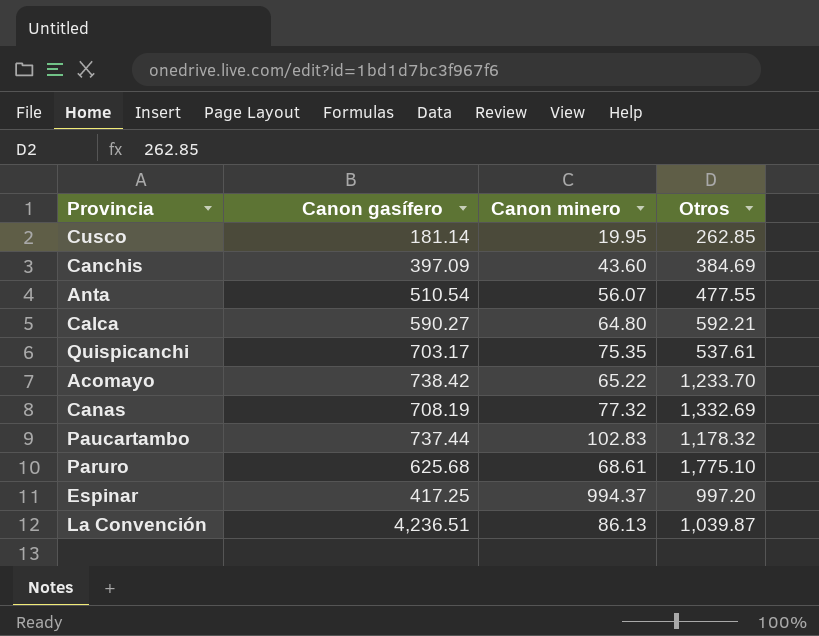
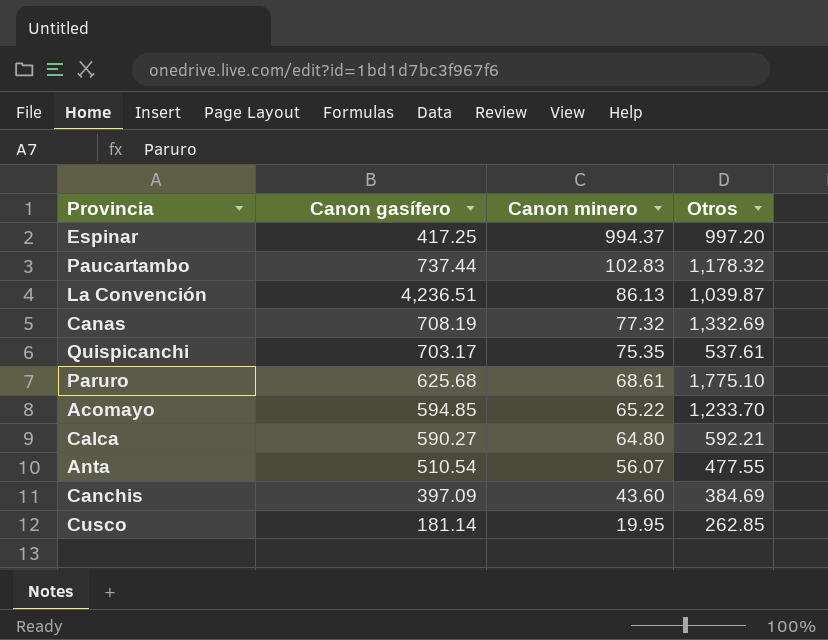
row order: none -> Canon minero descending
Acomayo | Canon gasífero: 738.42 -> 594.85

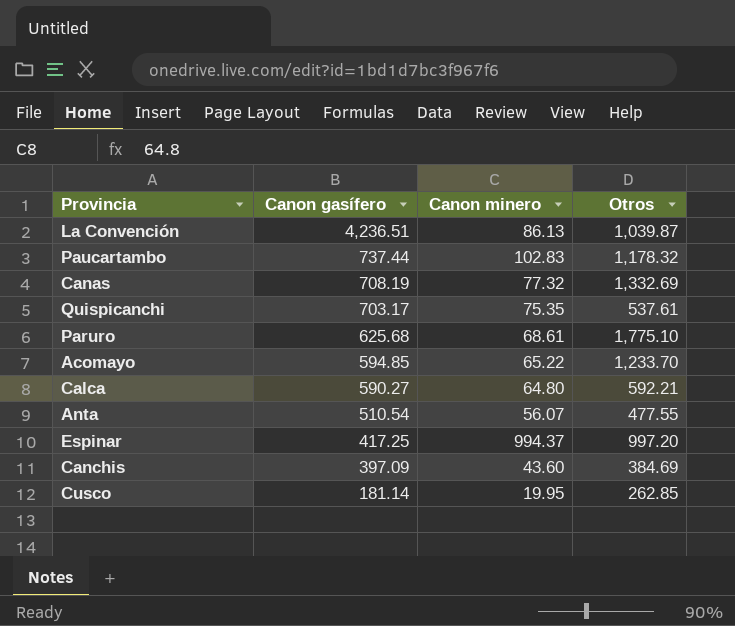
row order: Canon minero descending -> Canon gasífero descending

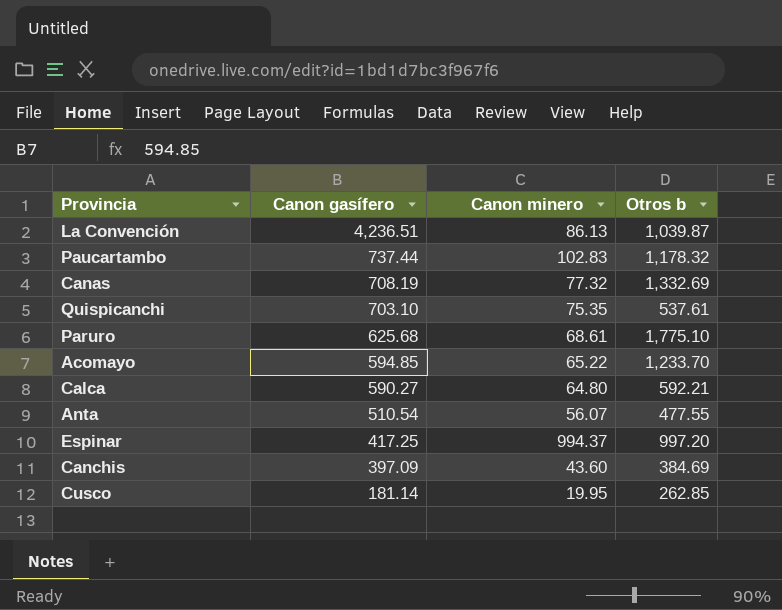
column name: Otros -> Otros b
Quispicanchi | Canon gasífero: 703.17 -> 703.10

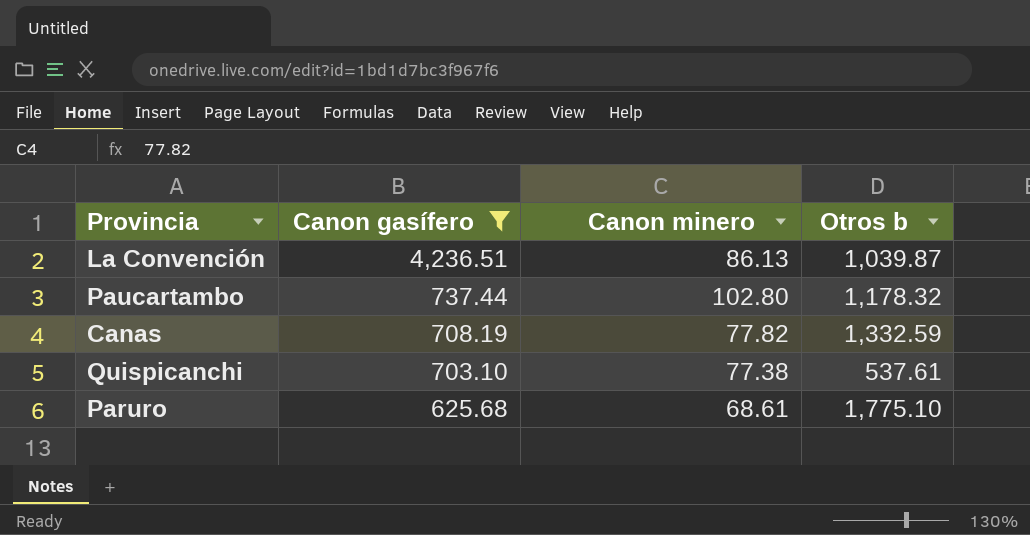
filter: none -> Canon gasífero >= 625.68
Paucartambo | Canon minero: 102.83 -> 102.80
Canas | Canon minero: 77.32 -> 77.82
Canas | Otros b: 1,332.69 -> 1,332.59
Quispicanchi | Canon minero: 75.35 -> 77.38

